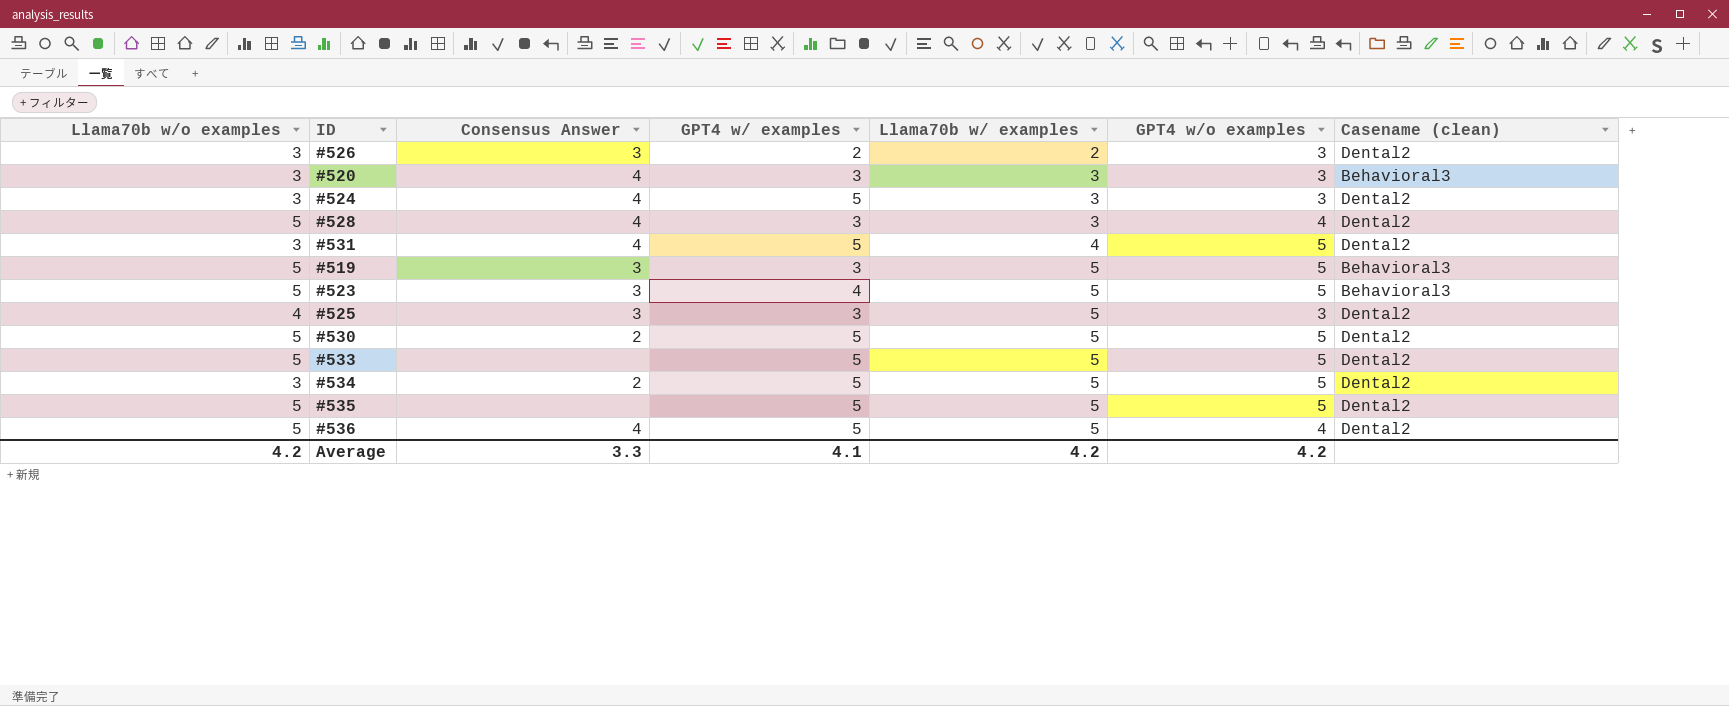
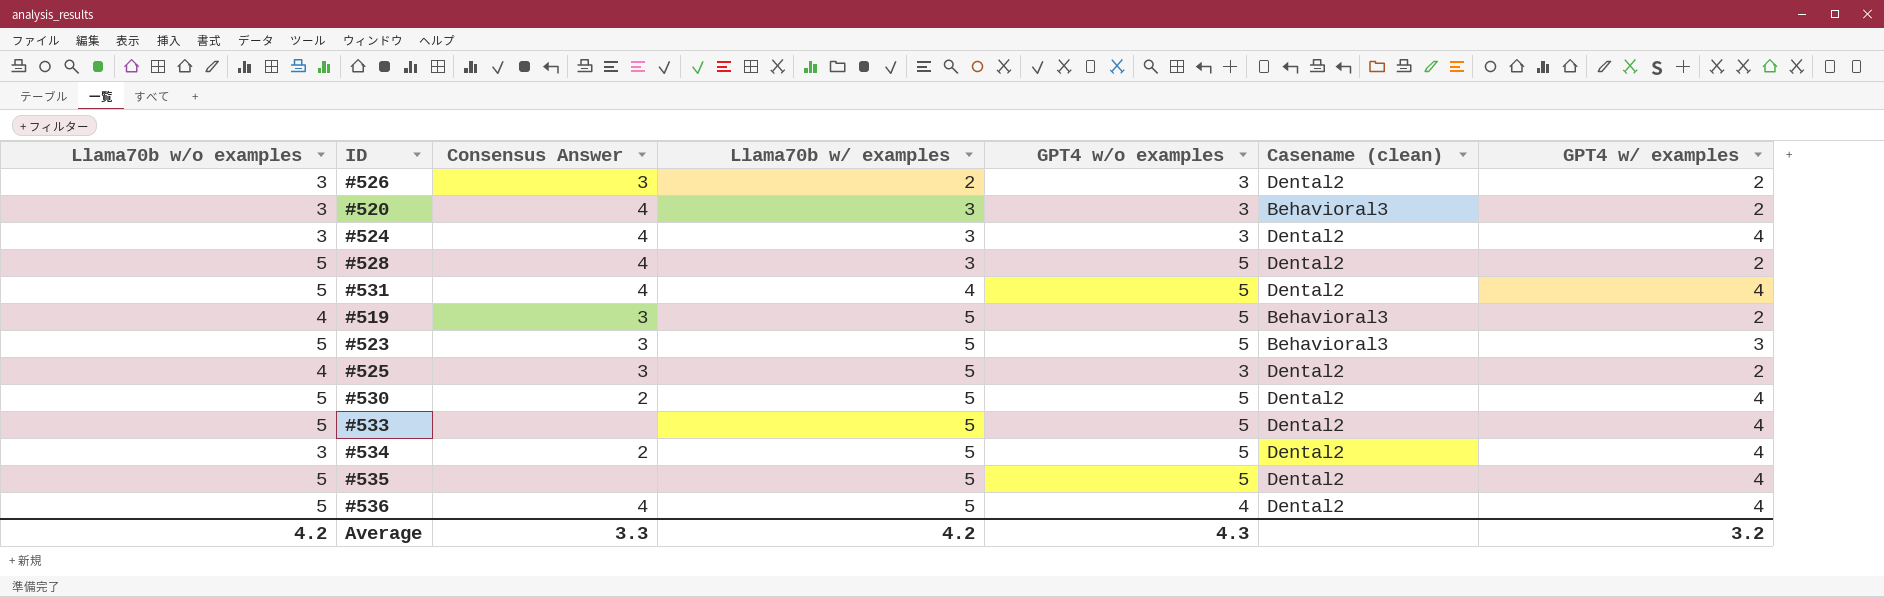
column GPT4 w/ examples | position: 4 -> 7
#520 | GPT4 w/ examples: 3 -> 2
#524 | GPT4 w/ examples: 5 -> 4
#528 | GPT4 w/o examples: 4 -> 5
#528 | GPT4 w/ examples: 3 -> 2
#531 | Llama70b w/o examples: 3 -> 5
#531 | GPT4 w/ examples: 5 -> 4
#519 | Llama70b w/o examples: 5 -> 4
#519 | GPT4 w/ examples: 3 -> 2
#523 | GPT4 w/ examples: 4 -> 3
#525 | GPT4 w/ examples: 3 -> 2
#530 | GPT4 w/ examples: 5 -> 4
#533 | GPT4 w/ examples: 5 -> 4
#534 | GPT4 w/ examples: 5 -> 4
#535 | GPT4 w/ examples: 5 -> 4
#536 | GPT4 w/ examples: 5 -> 4
Average | GPT4 w/o examples: 4.2 -> 4.3
Average | GPT4 w/ examples: 4.1 -> 3.2

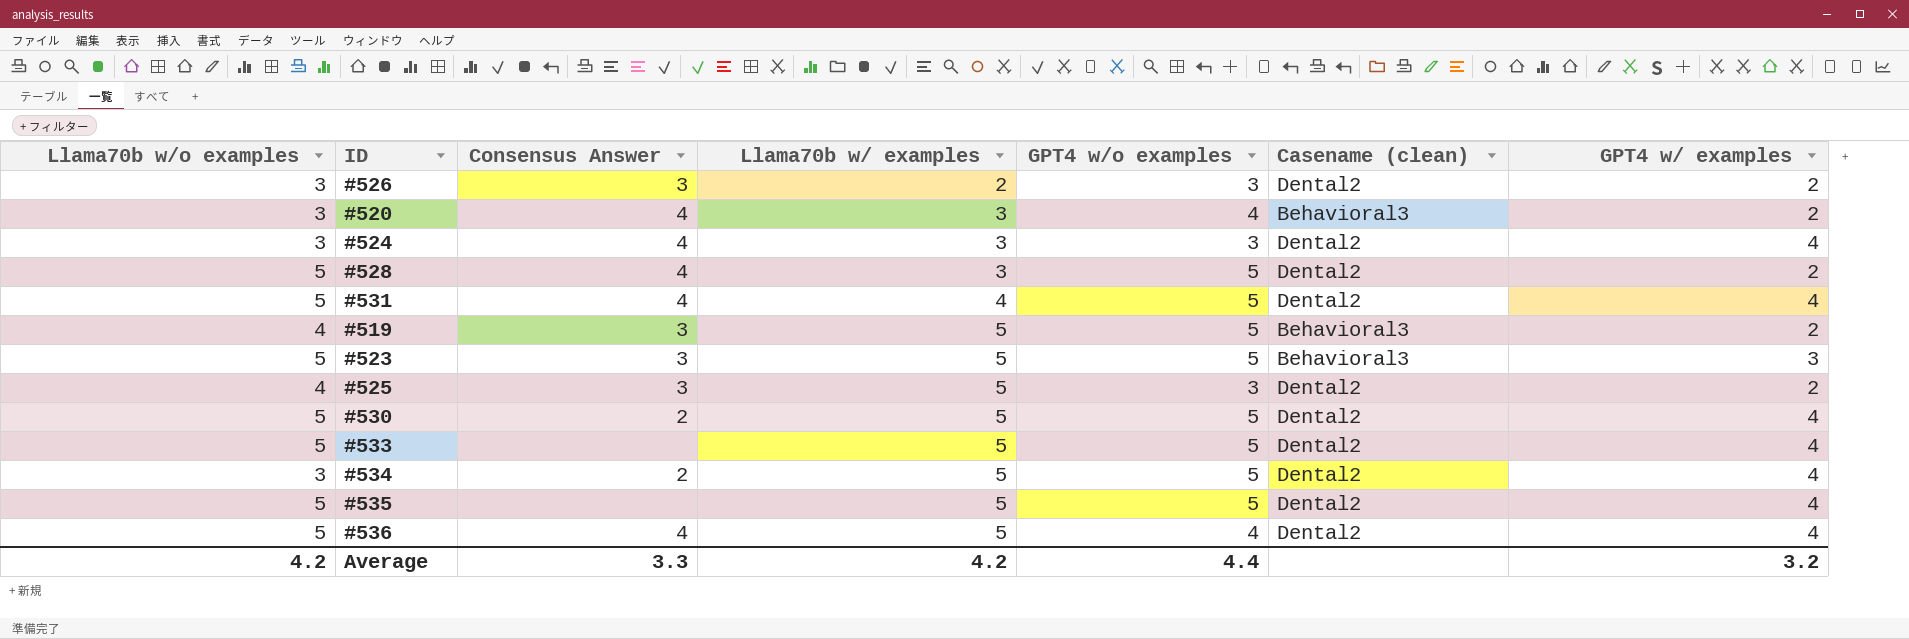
#520 | GPT4 w/o examples: 3 -> 4
Average | GPT4 w/o examples: 4.3 -> 4.4

